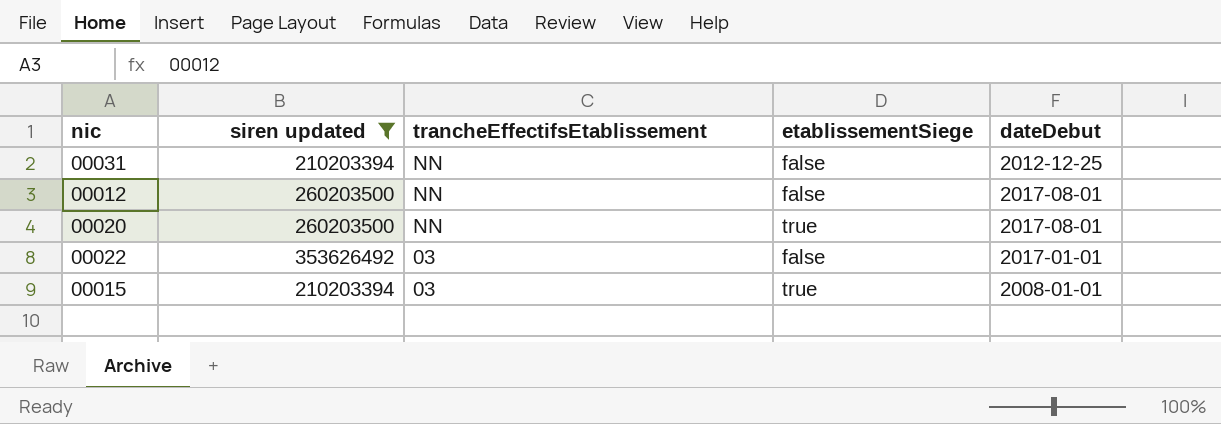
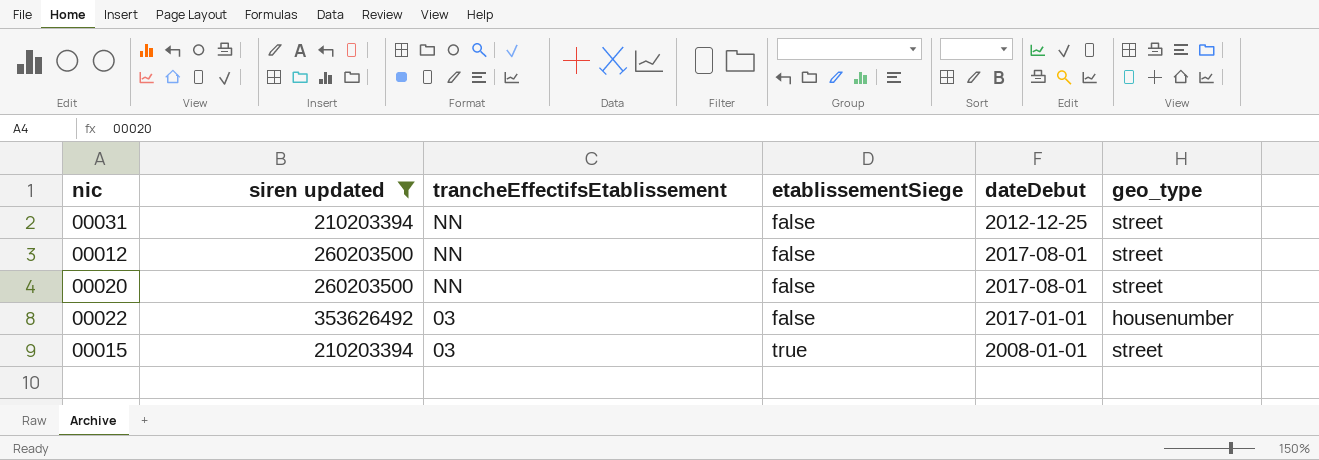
column geo_type | position: none -> 6
00020 | etablissementSiege: true -> false

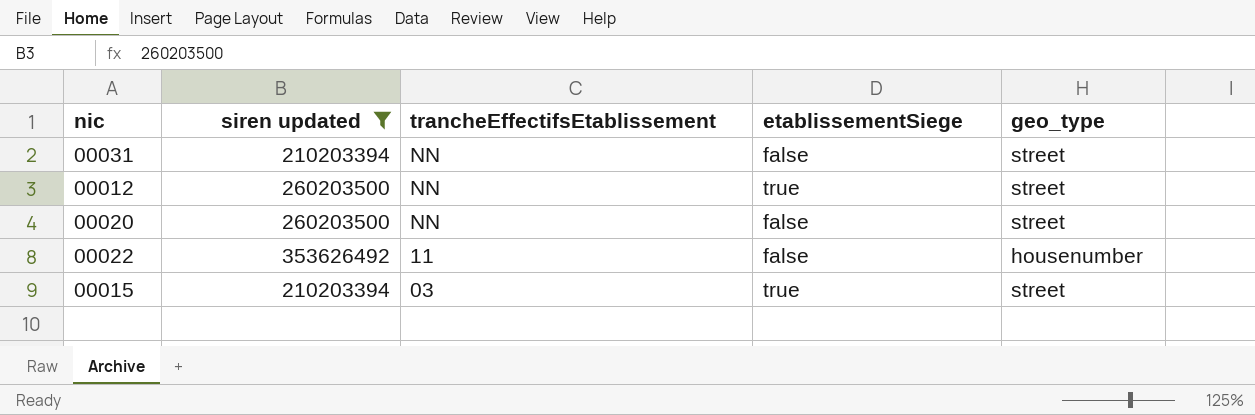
column dateDebut | position: 5 -> none
00012 | etablissementSiege: false -> true
00022 | trancheEffectifsEtablissement: 03 -> 11

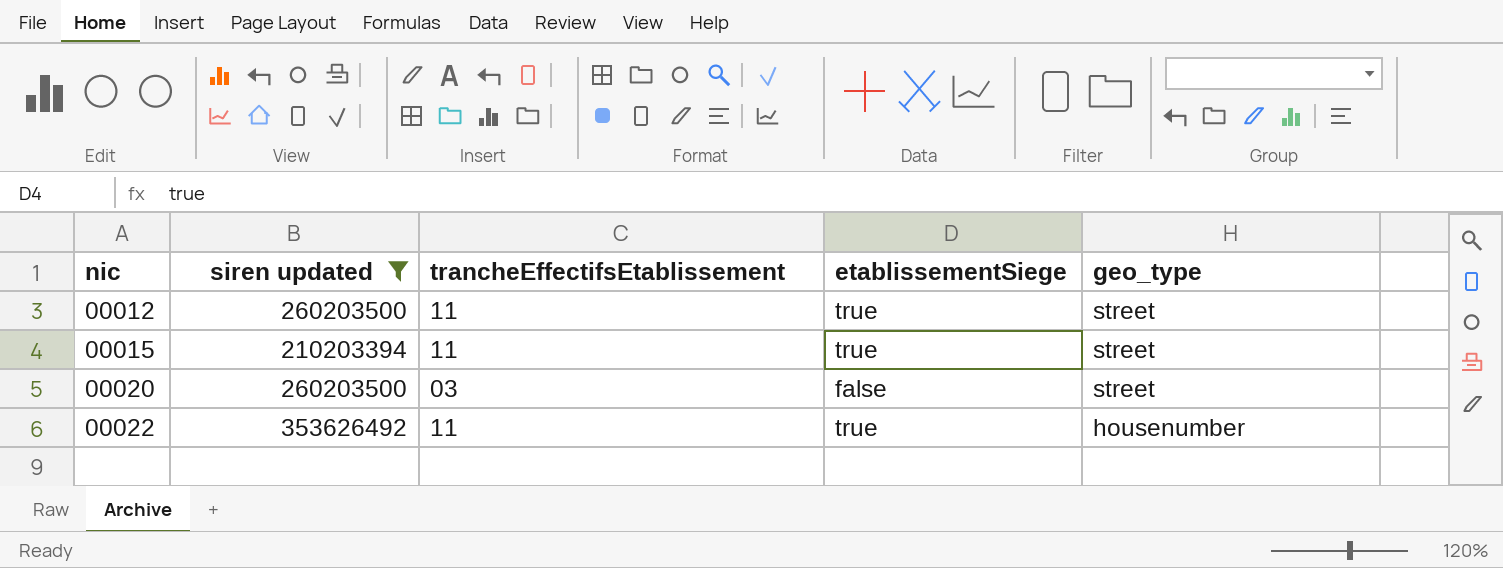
row order: trancheEffectifsEtablissement descending -> nic ascending
row 00031: 210203394 | NN | false | street -> none
00012 | trancheEffectifsEtablissement: NN -> 11
00015 | trancheEffectifsEtablissement: 03 -> 11
00020 | trancheEffectifsEtablissement: NN -> 03
00022 | etablissementSiege: false -> true

